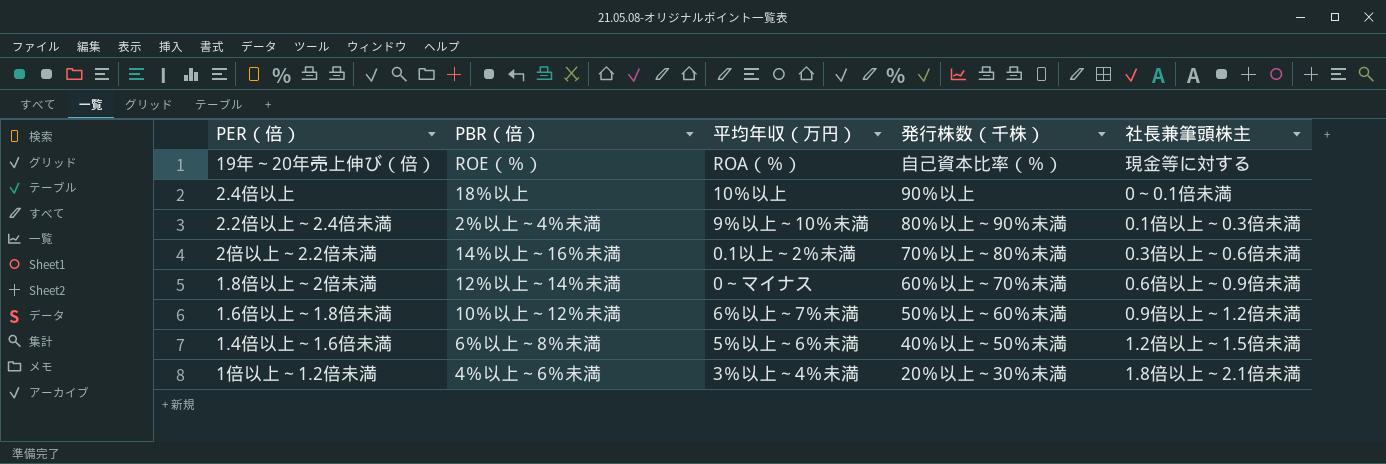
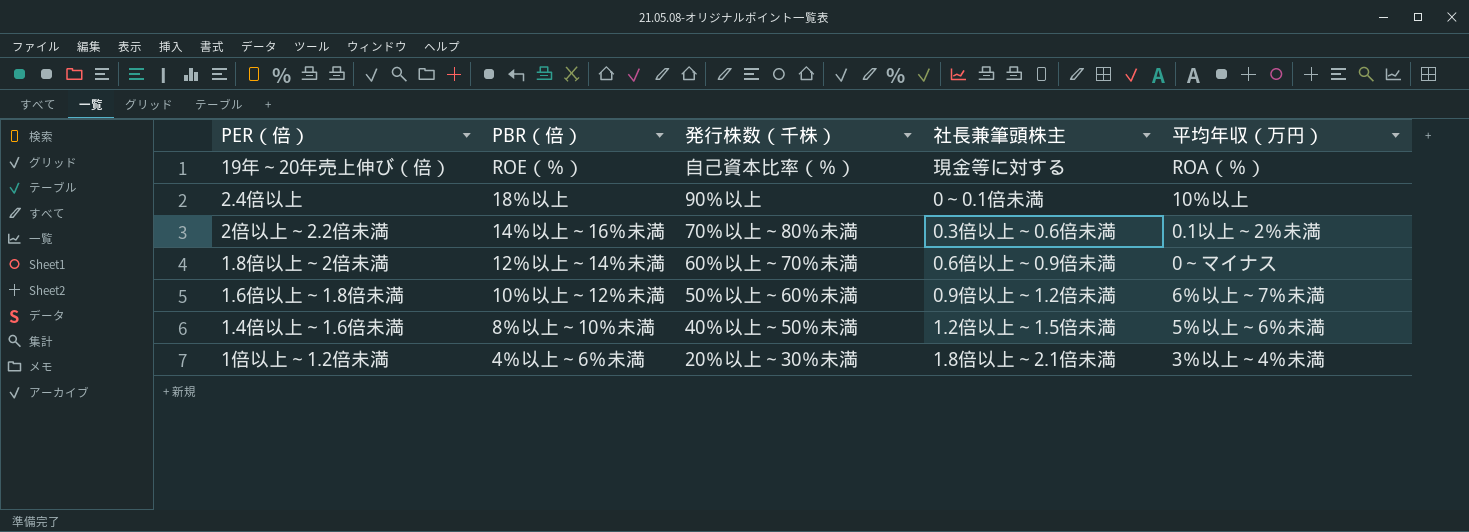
column 平均年収（万円） | position: 3 -> 5
row 2.2倍以上～2.4倍未満: 2％以上～4％未満 | 9％以上～10％未満 | 80％以上～90％未満 | 0.1倍以上～0.3倍未満 -> none
1.4倍以上～1.6倍未満 | PBR（倍）: 6％以上～8％未満 -> 8％以上～10％未満

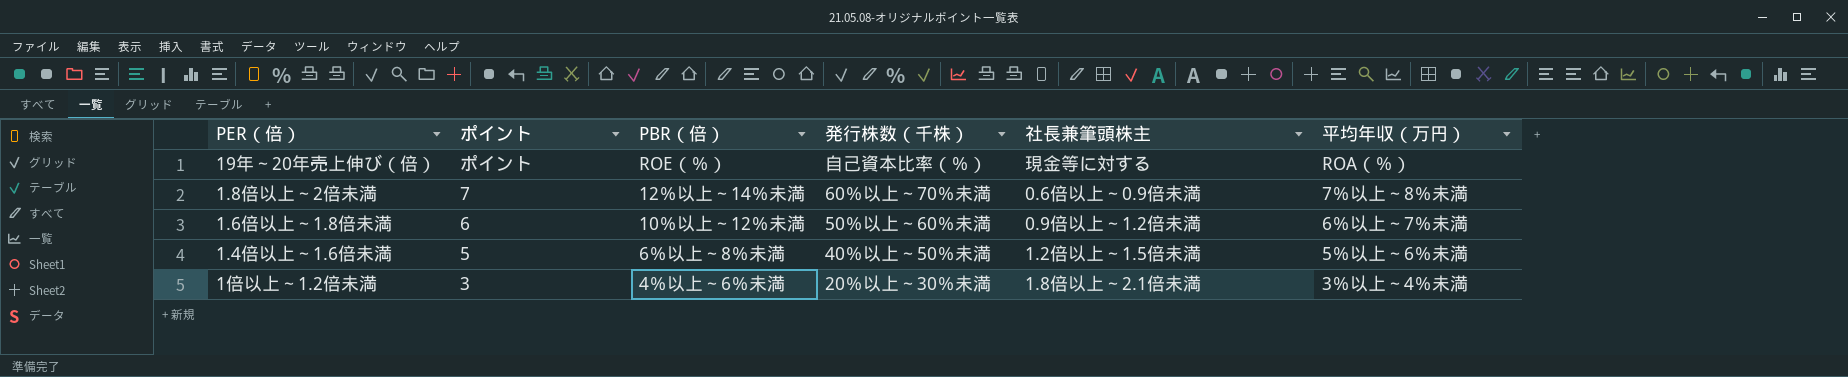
column ポイント | position: none -> 2
row 2.4倍以上: 18％以上 | 90％以上 | 0～0.1倍未満 | 10％以上 -> none
row 2倍以上～2.2倍未満: 14％以上～16％未満 | 70％以上～80％未満 | 0.3倍以上～0.6倍未満 | 0.1以上～2％未満 -> none
1.8倍以上～2倍未満 | 平均年収（万円）: 0～マイナス -> 7％以上～8％未満
1.4倍以上～1.6倍未満 | PBR（倍）: 8％以上～10％未満 -> 6％以上～8％未満

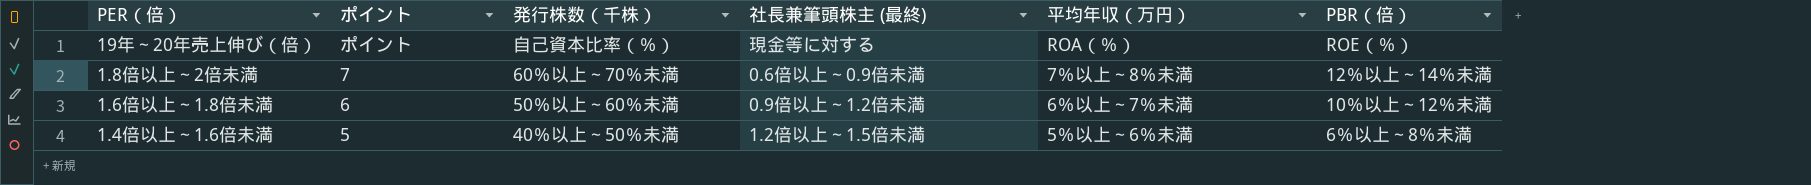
column name: 社長兼筆頭株主 -> 社長兼筆頭株主 (最終)
column PBR（倍） | position: 3 -> 6
row 1倍以上～1.2倍未満: 3 | 4％以上～6％未満 | 20％以上～30％未満 | 1.8倍以上～2.1倍未満 | 3％以上～4％未満 -> none

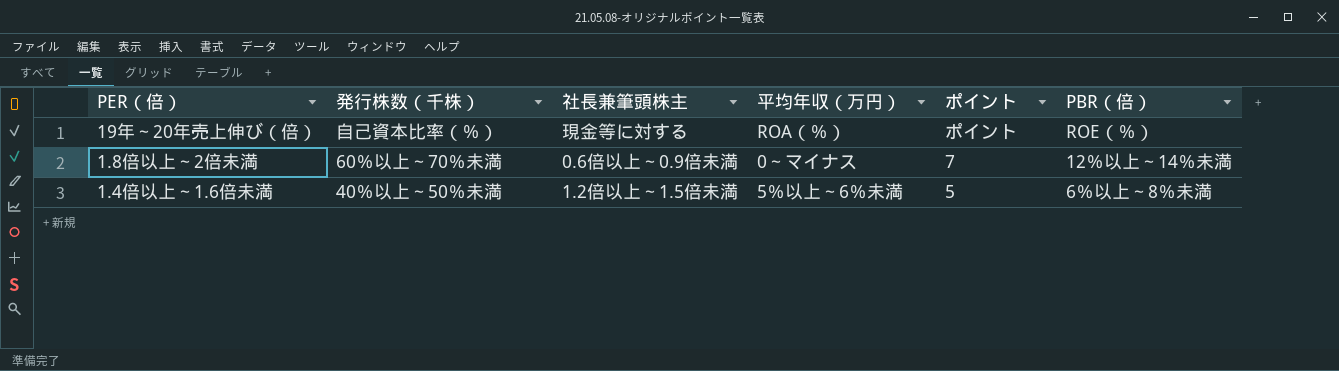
column name: 社長兼筆頭株主 (最終) -> 社長兼筆頭株主
column ポイント | position: 2 -> 5
row 1.6倍以上～1.8倍未満: 6 | 50％以上～60％未満 | 0.9倍以上～1.2倍未満 | 6％以上～7％未満 | 10％以上～12％未満 -> none
1.8倍以上～2倍未満 | 平均年収（万円）: 7％以上～8％未満 -> 0～マイナス

